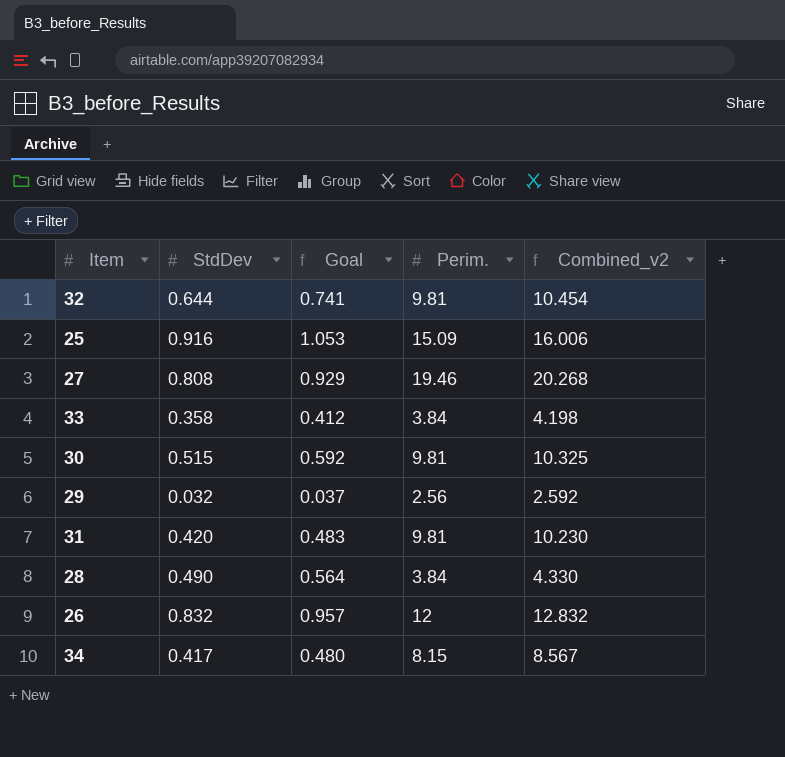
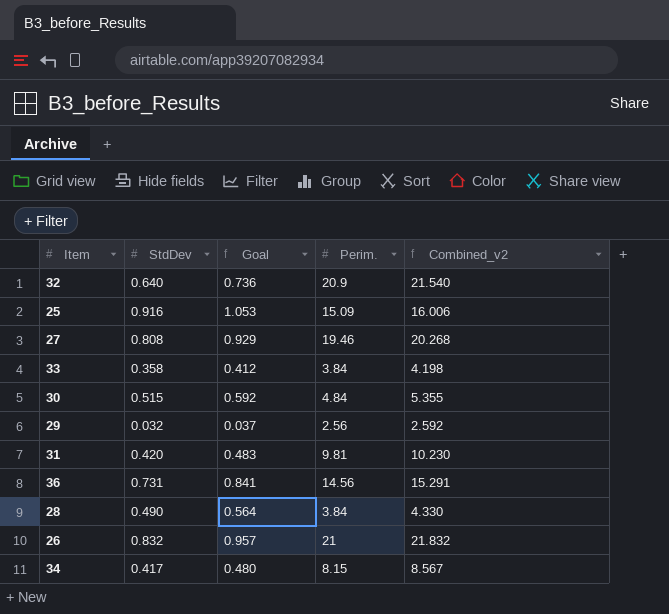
32 | StdDev: 0.644 -> 0.640
32 | Goal: 0.741 -> 0.736
32 | Perim.: 9.81 -> 20.9
32 | Combined_v2: 10.454 -> 21.540
30 | Perim.: 9.81 -> 4.84
30 | Combined_v2: 10.325 -> 5.355
row 36: none -> 0.731 | 0.841 | 14.56 | 15.291
26 | Perim.: 12 -> 21
26 | Combined_v2: 12.832 -> 21.832

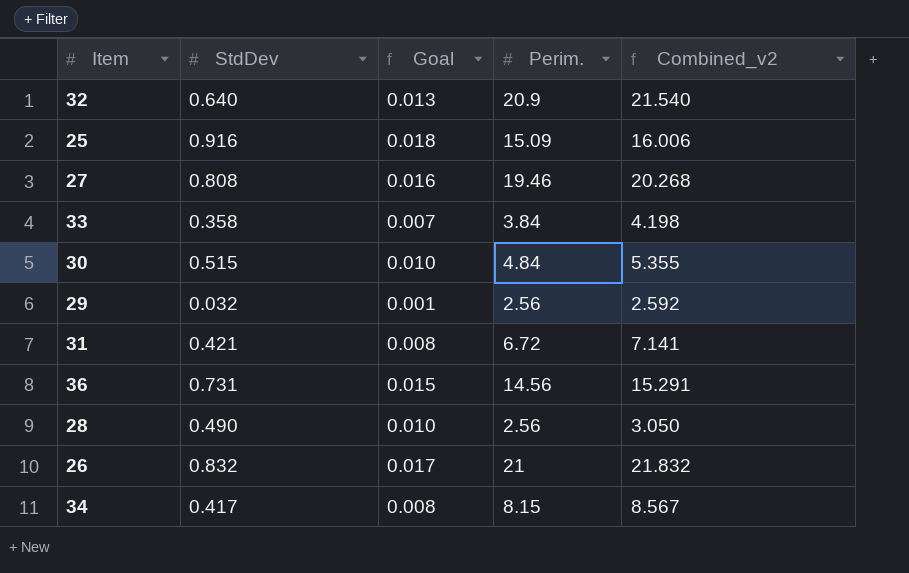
column Goal | formula: [StdDev] * 1.15 -> [StdDev] * 0.02
31 | StdDev: 0.420 -> 0.421
31 | Perim.: 9.81 -> 6.72
31 | Combined_v2: 10.230 -> 7.141
28 | Perim.: 3.84 -> 2.56
28 | Combined_v2: 4.330 -> 3.050

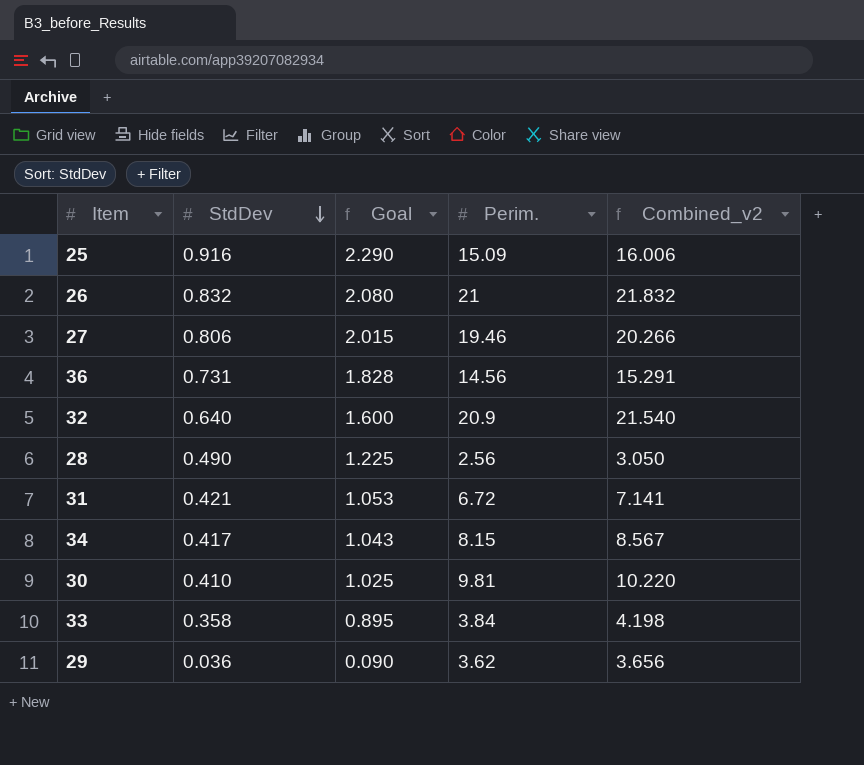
row order: none -> StdDev descending
column Goal | formula: [StdDev] * 0.02 -> [StdDev] * 2.5
27 | StdDev: 0.808 -> 0.806
27 | Combined_v2: 20.268 -> 20.266
30 | StdDev: 0.515 -> 0.410
30 | Perim.: 4.84 -> 9.81
30 | Combined_v2: 5.355 -> 10.220
29 | StdDev: 0.032 -> 0.036
29 | Perim.: 2.56 -> 3.62
29 | Combined_v2: 2.592 -> 3.656

